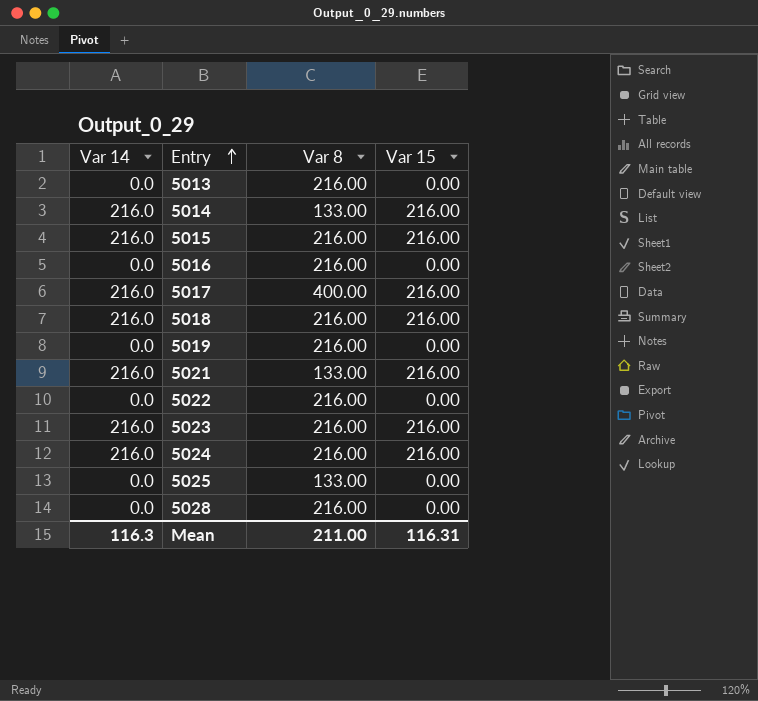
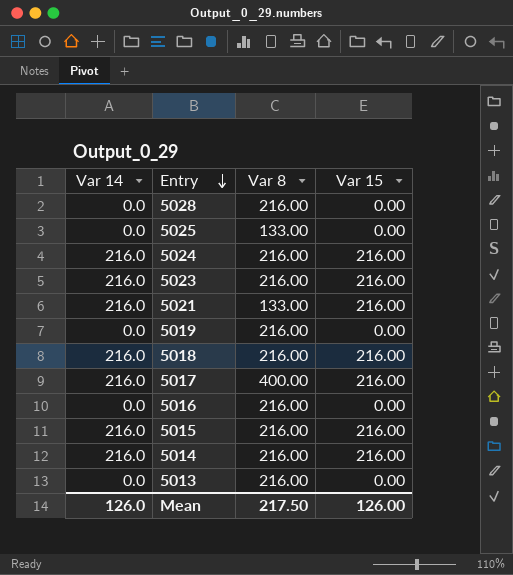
row order: Entry ascending -> Entry descending
row 5022: 0.0 | 216.00 | 0.00 -> none
5014 | Var 8: 133.00 -> 216.00
Mean | Var 14: 116.3 -> 126.0
Mean | Var 8: 211.00 -> 217.50
Mean | Var 15: 116.31 -> 126.00

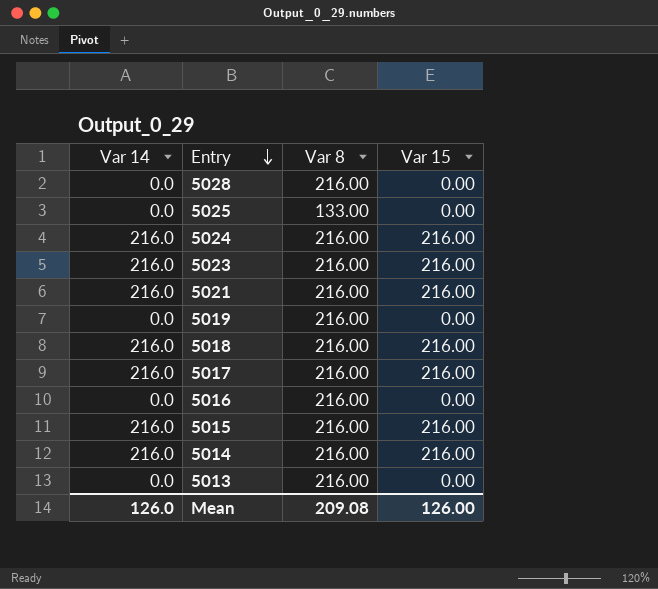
5021 | Var 8: 133.00 -> 216.00
5017 | Var 8: 400.00 -> 216.00
Mean | Var 8: 217.50 -> 209.08

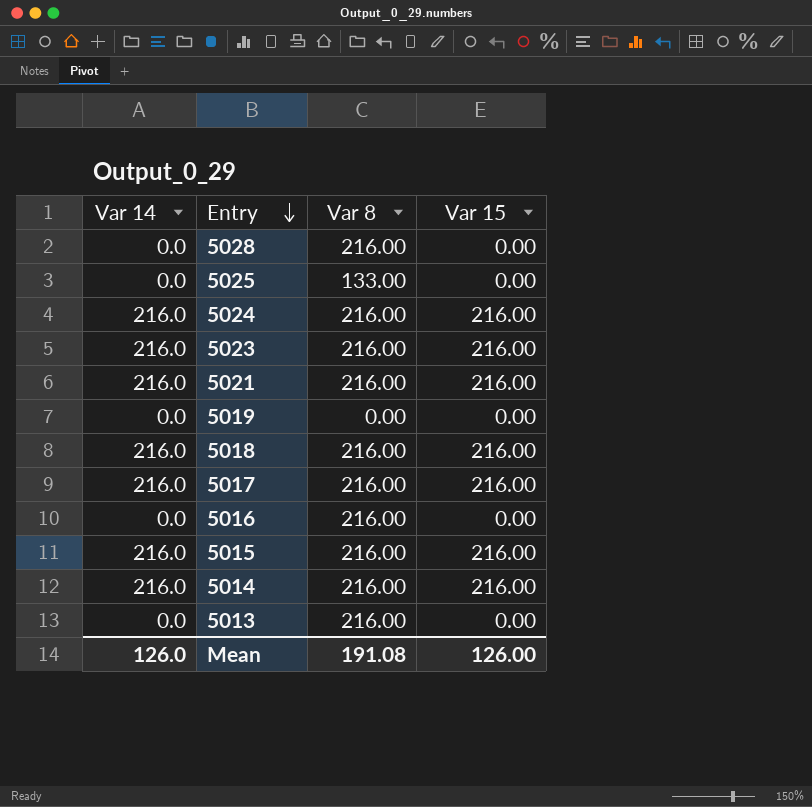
5019 | Var 8: 216.00 -> 0.00
Mean | Var 8: 209.08 -> 191.08

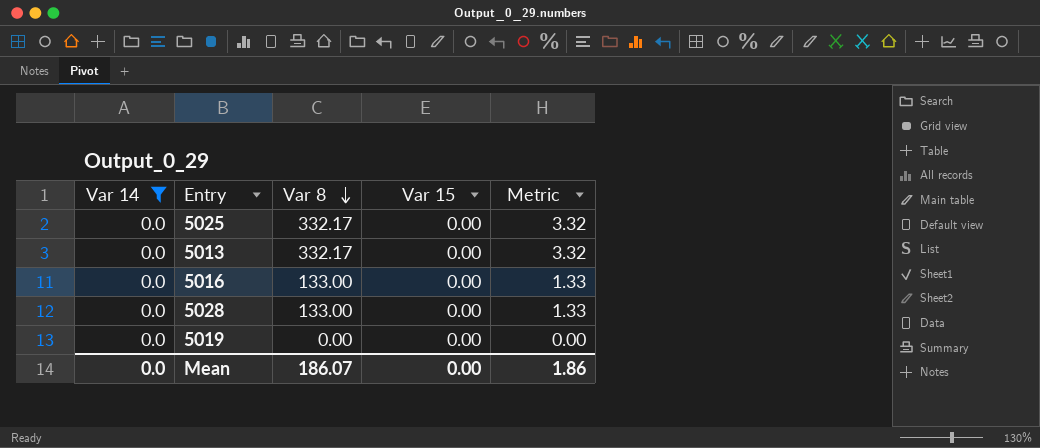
filter: none -> Var 14 = 0.0
row order: Entry descending -> Var 8 descending
column Metric | formula: none -> [Var 8] * 0.01
5025 | Var 8: 133.00 -> 332.17
5013 | Var 8: 216.00 -> 332.17
5016 | Var 8: 216.00 -> 133.00
5028 | Var 8: 216.00 -> 133.00
Mean | Var 14: 126.0 -> 0.0
Mean | Var 8: 191.08 -> 186.07
Mean | Var 15: 126.00 -> 0.00

